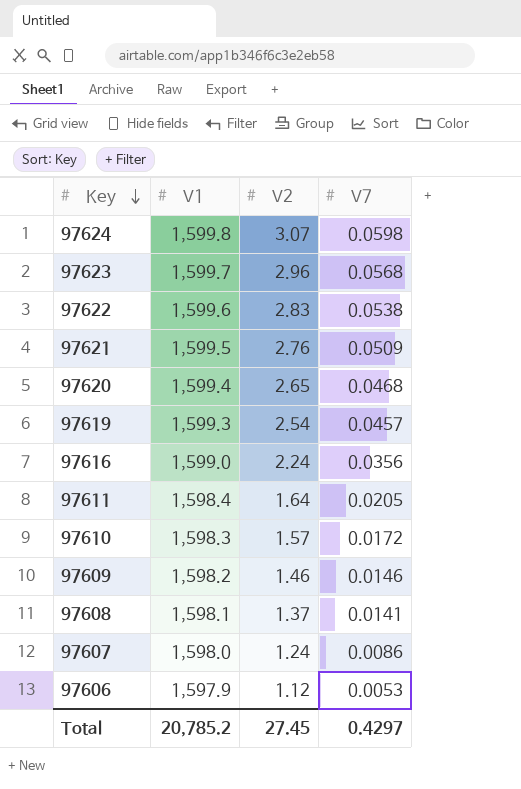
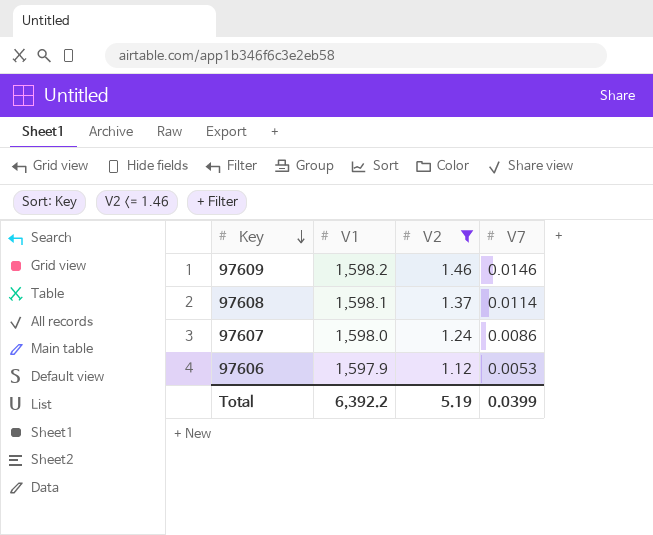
filter: none -> V2 <= 1.46
97608 | V7: 0.0141 -> 0.0114
Total | V1: 20,785.2 -> 6,392.2
Total | V2: 27.45 -> 5.19
Total | V7: 0.4297 -> 0.0399

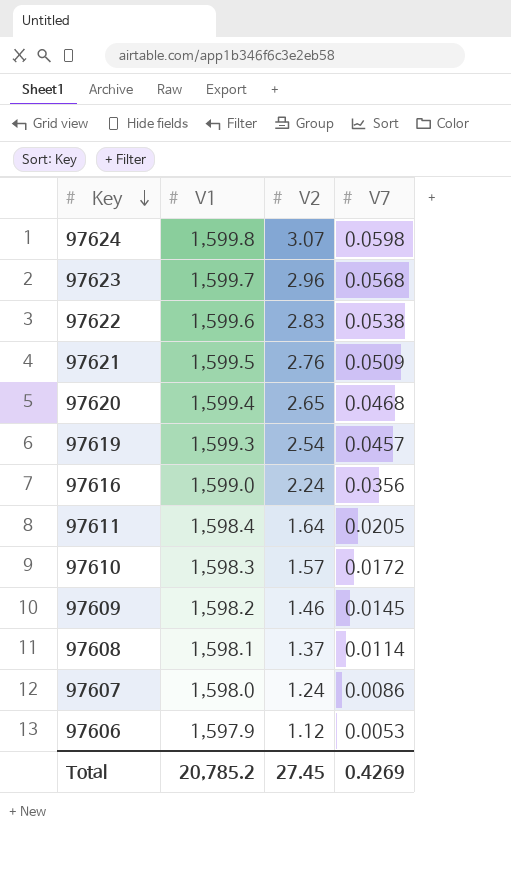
filter: V2 <= 1.46 -> none
97609 | V7: 0.0146 -> 0.0145
Total | V1: 6,392.2 -> 20,785.2
Total | V2: 5.19 -> 27.45
Total | V7: 0.0399 -> 0.4269

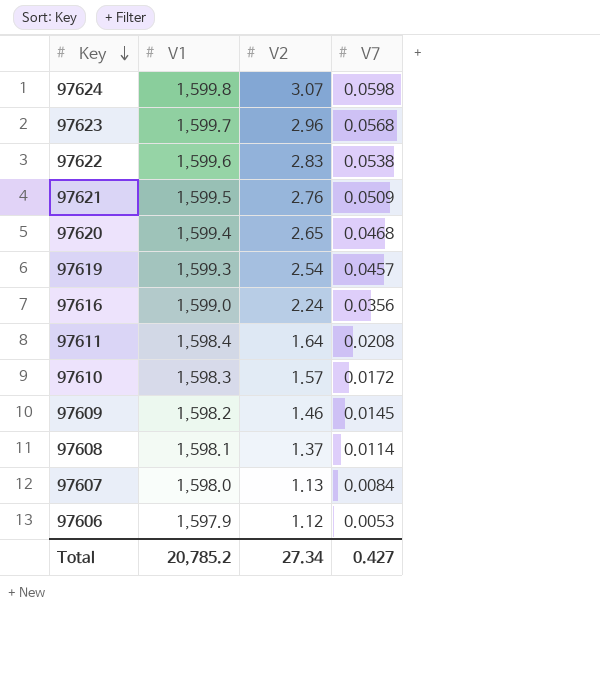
97611 | V7: 0.0205 -> 0.0208
97607 | V2: 1.24 -> 1.13
97607 | V7: 0.0086 -> 0.0084
Total | V2: 27.45 -> 27.34
Total | V7: 0.4269 -> 0.427

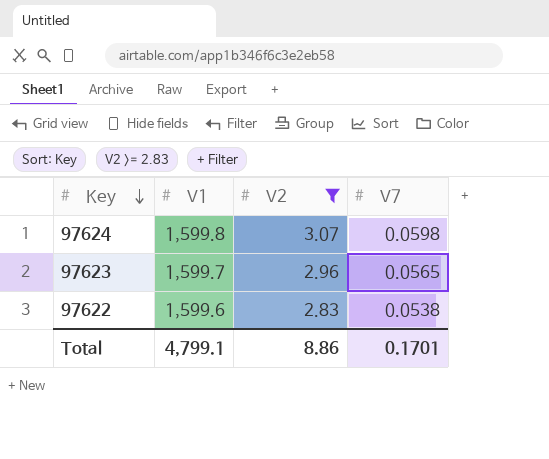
filter: none -> V2 >= 2.83
97623 | V7: 0.0568 -> 0.0565
Total | V1: 20,785.2 -> 4,799.1
Total | V2: 27.34 -> 8.86
Total | V7: 0.427 -> 0.1701

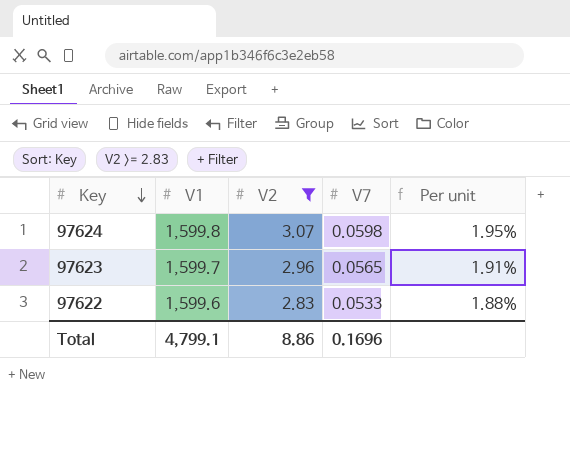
column Per unit | formula: none -> [V7] / [V2]
97622 | V7: 0.0538 -> 0.0533
Total | V7: 0.1701 -> 0.1696

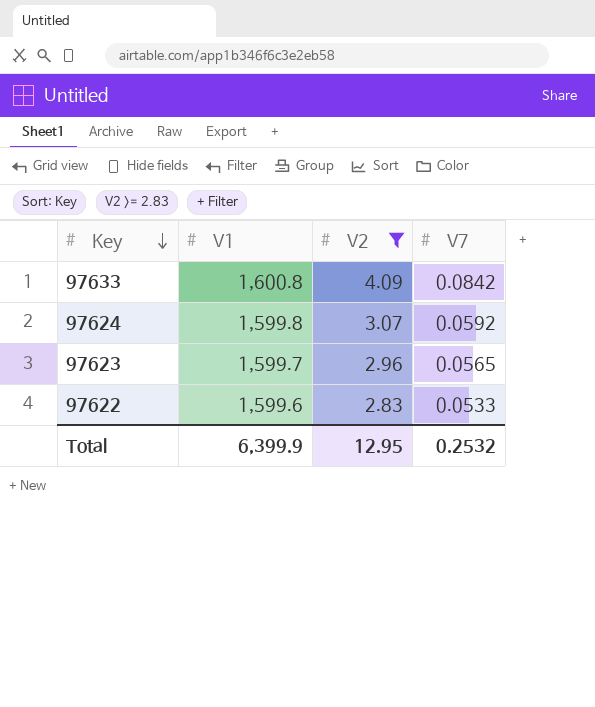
column Per unit | formula: [V7] / [V2] -> none
row 97633: none -> 1,600.8 | 4.09 | 0.0842
97624 | V7: 0.0598 -> 0.0592
Total | V1: 4,799.1 -> 6,399.9
Total | V2: 8.86 -> 12.95
Total | V7: 0.1696 -> 0.2532

